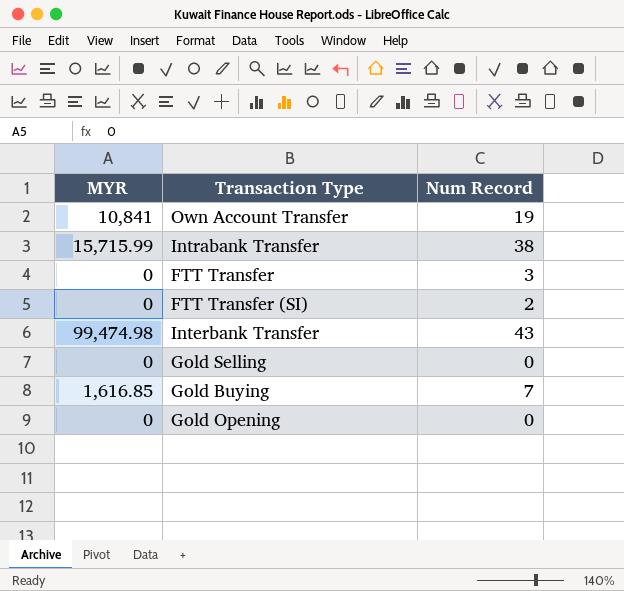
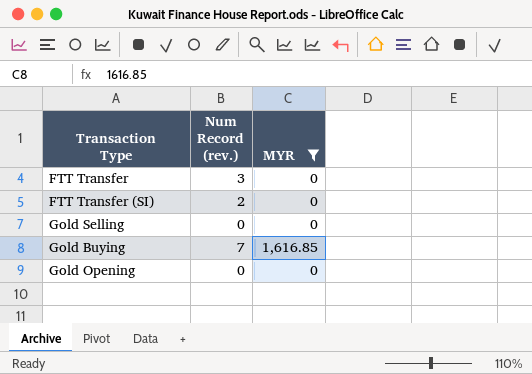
filter: none -> MYR <= 1,616.85
column name: Num Record -> Num Record (rev.)
column MYR | position: 1 -> 3

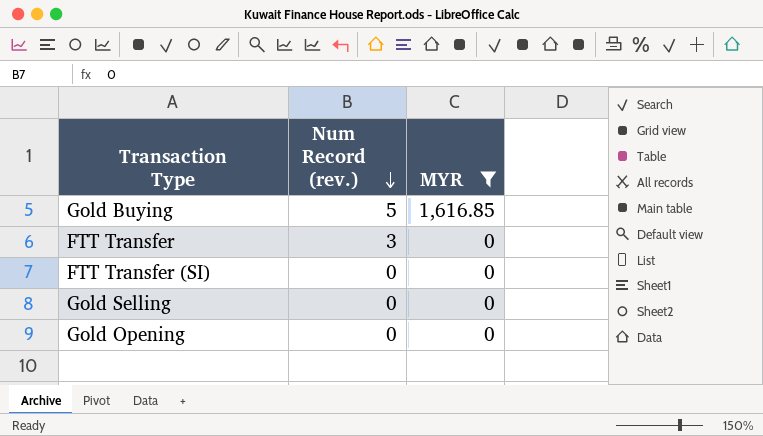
row order: none -> Num Record (rev.) descending
Gold Buying | Num Record (rev.): 7 -> 5
FTT Transfer (SI) | Num Record (rev.): 2 -> 0

